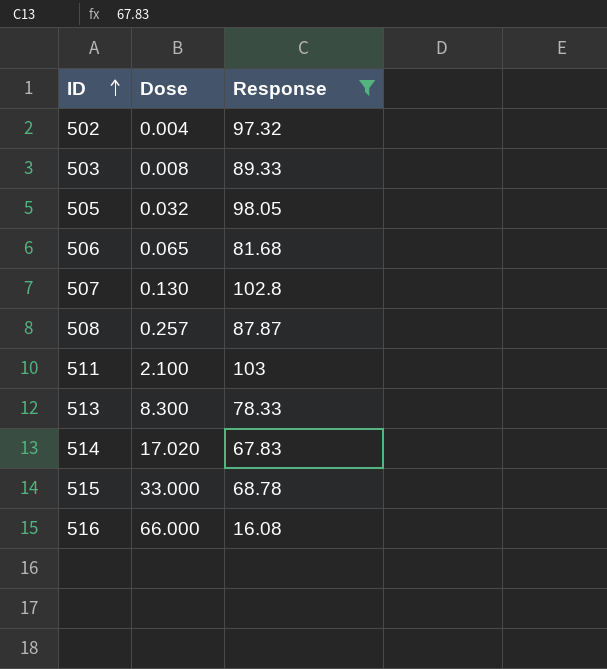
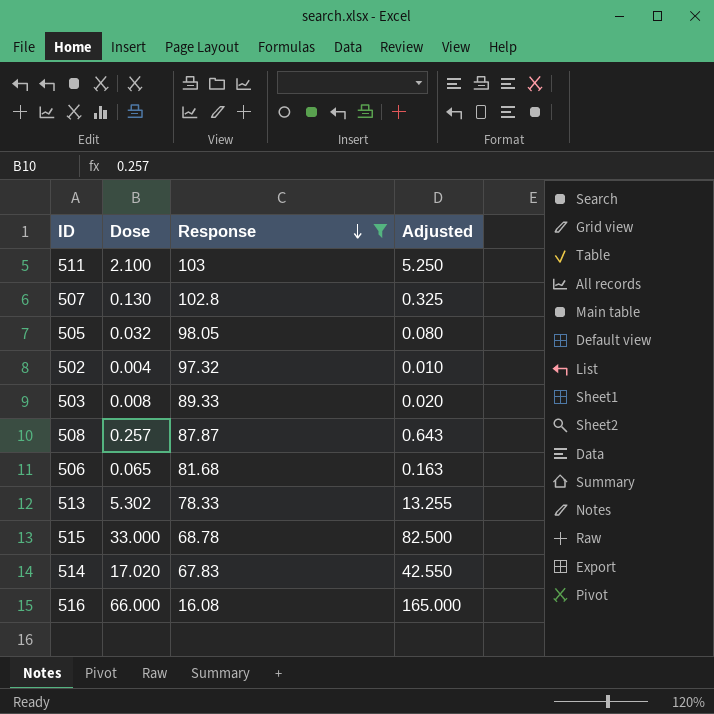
row order: ID ascending -> Response descending
column Adjusted | formula: none -> [Dose] * 2.5
513 | Dose: 8.300 -> 5.302

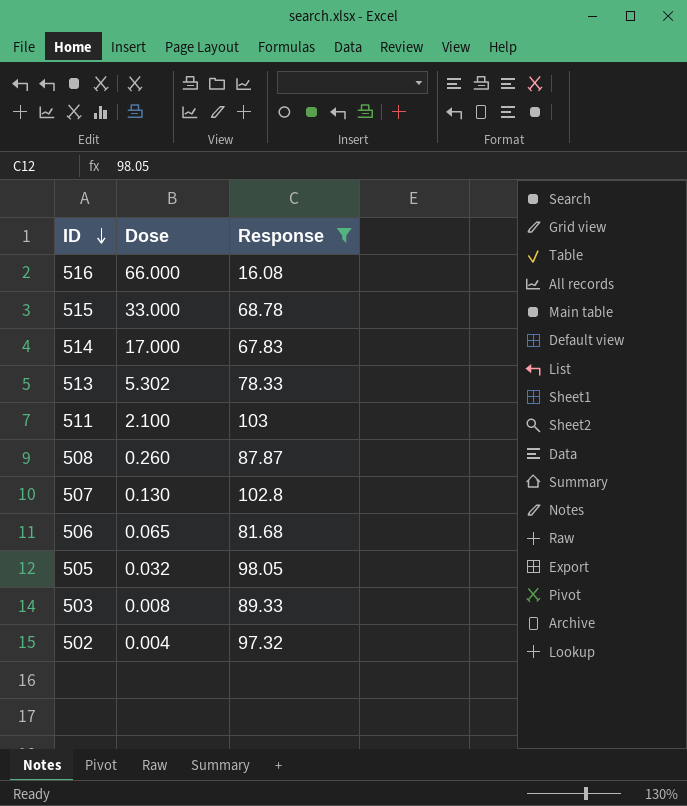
row order: Response descending -> ID descending
column Adjusted | formula: [Dose] * 2.5 -> none
514 | Dose: 17.020 -> 17.000
508 | Dose: 0.257 -> 0.260

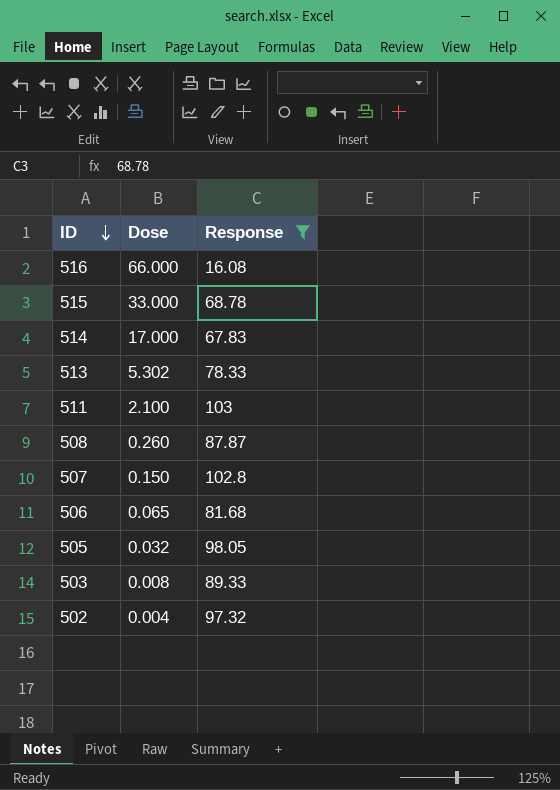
507 | Dose: 0.130 -> 0.150

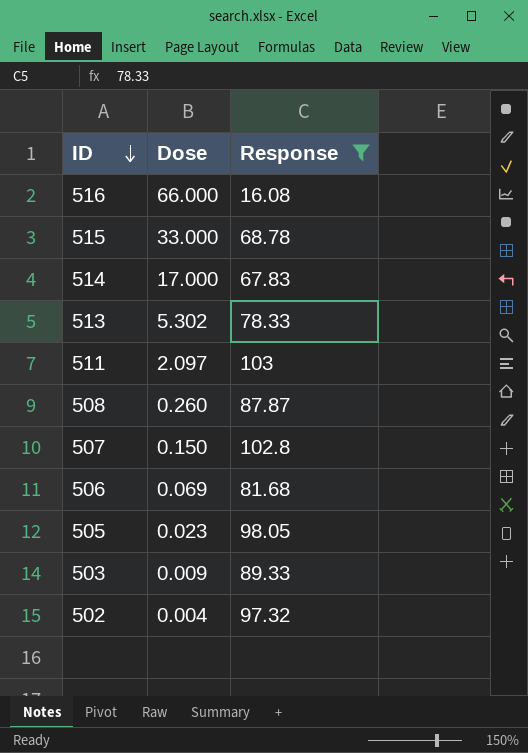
511 | Dose: 2.100 -> 2.097
506 | Dose: 0.065 -> 0.069
505 | Dose: 0.032 -> 0.023
503 | Dose: 0.008 -> 0.009

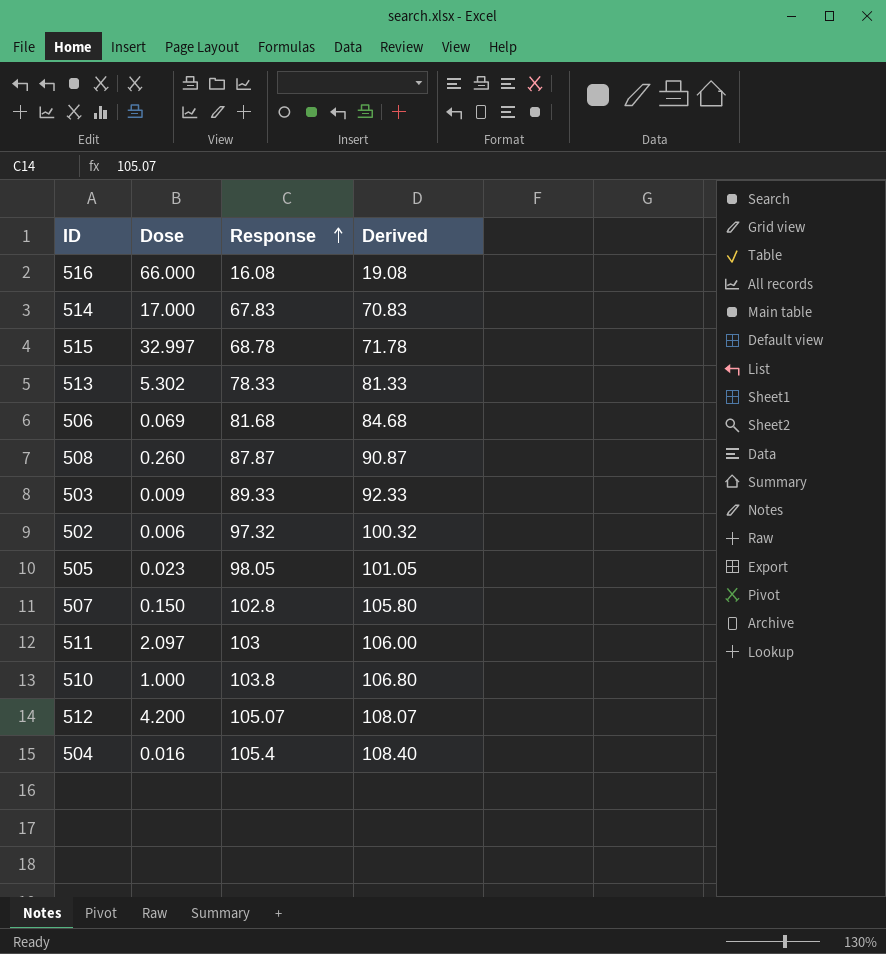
filter: Response <= 103 -> none
row order: ID descending -> Response ascending
column Derived | formula: none -> [Response] + 3
515 | Dose: 33.000 -> 32.997
502 | Dose: 0.004 -> 0.006

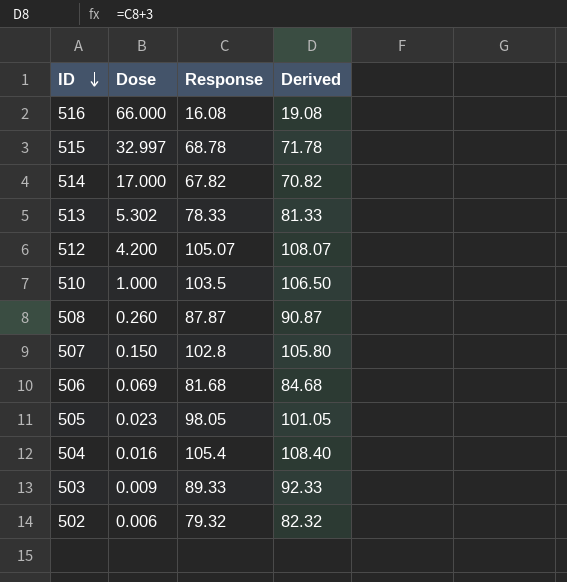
row order: Response ascending -> ID descending
row 511: 2.097 | 103 | 106.00 -> none
514 | Response: 67.83 -> 67.82
514 | Derived: 70.83 -> 70.82
510 | Response: 103.8 -> 103.5
510 | Derived: 106.80 -> 106.50
502 | Response: 97.32 -> 79.32
502 | Derived: 100.32 -> 82.32

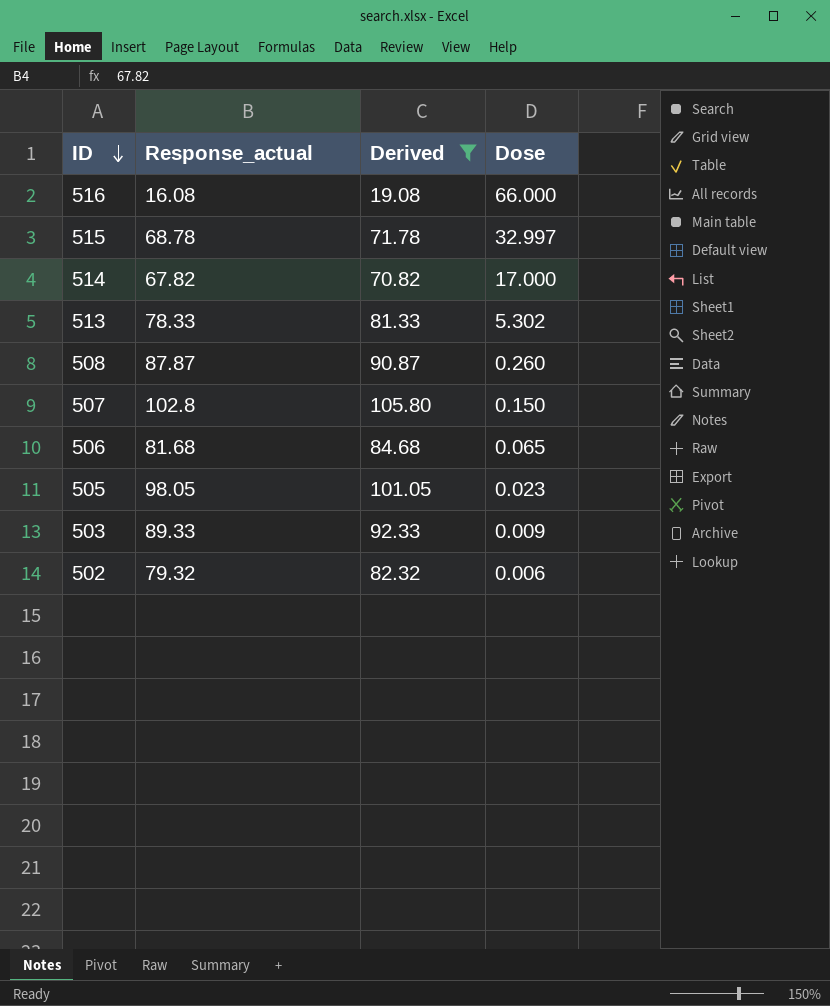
filter: none -> Derived <= 105.80
column name: Response -> Response_actual
column Dose | position: 2 -> 4
506 | Dose: 0.069 -> 0.065

